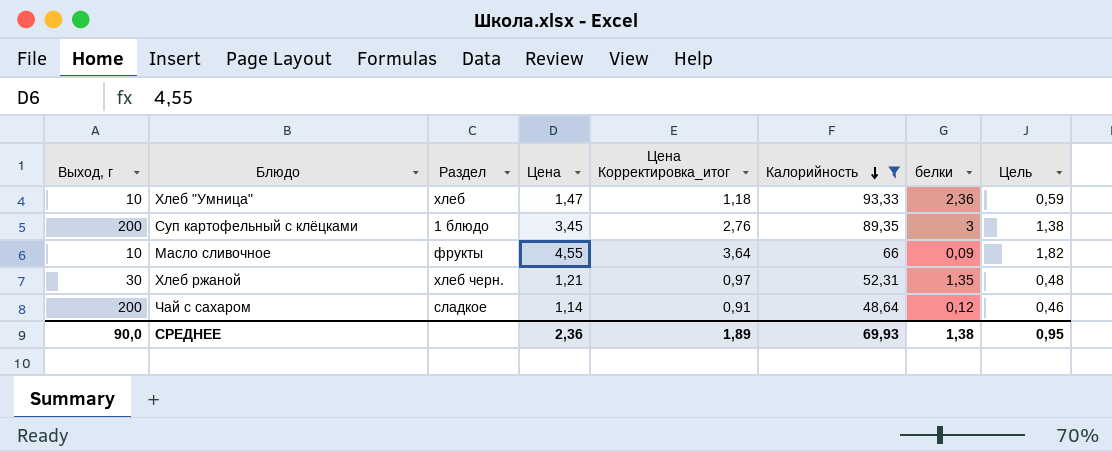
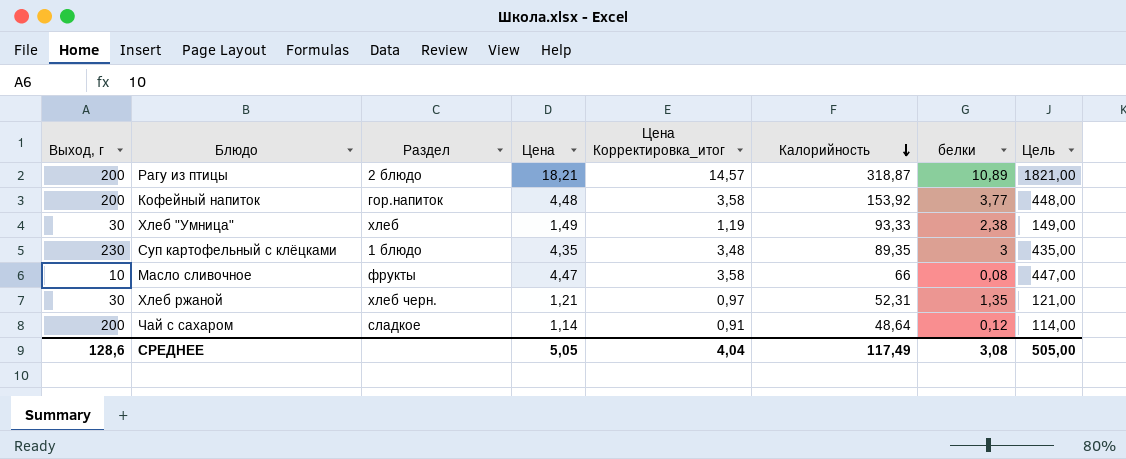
filter: Калорийность <= 93,33 -> none
column Цель | formula: [Цена] * 0,4 -> [Цена] * 100
Хлеб "Умница" | Выход, г: 10 -> 30
Хлеб "Умница" | Цена: 1,47 -> 1,49
Хлеб "Умница" | Цена Корректировка_итог: 1,18 -> 1,19
Хлеб "Умница" | белки: 2,36 -> 2,38
Суп картофельный с клёцками | Выход, г: 200 -> 230
Суп картофельный с клёцками | Цена: 3,45 -> 4,35
Суп картофельный с клёцками | Цена Корректировка_итог: 2,76 -> 3,48
Масло сливочное | Цена: 4,55 -> 4,47
Масло сливочное | Цена Корректировка_итог: 3,64 -> 3,58
Масло сливочное | белки: 0,09 -> 0,08
СРЕДНЕЕ | Выход, г: 90,0 -> 128,6
СРЕДНЕЕ | Цена: 2,36 -> 5,05
СРЕДНЕЕ | Цена Корректировка_итог: 1,89 -> 4,04
СРЕДНЕЕ | Калорийность: 69,93 -> 117,49
СРЕДНЕЕ | белки: 1,38 -> 3,08
СРЕДНЕЕ | Цель: 0,95 -> 505,00

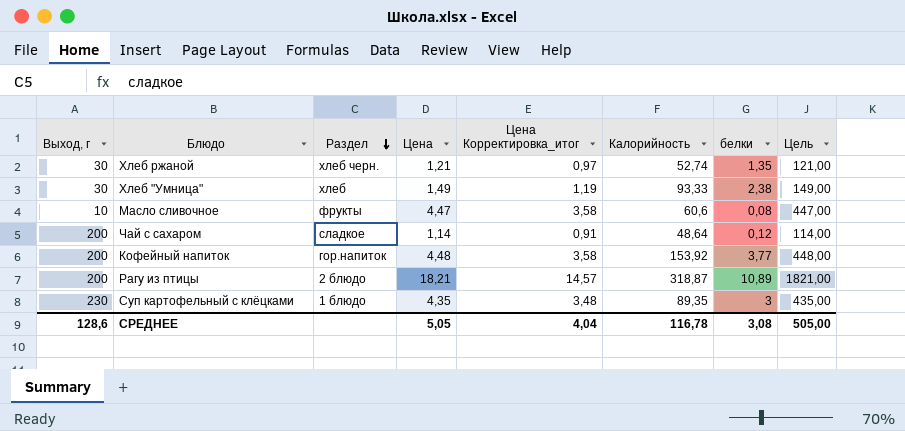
row order: Калорийность descending -> Раздел descending
Хлеб ржаной | Калорийность: 52,31 -> 52,74
Масло сливочное | Калорийность: 66 -> 60,6
СРЕДНЕЕ | Калорийность: 117,49 -> 116,78

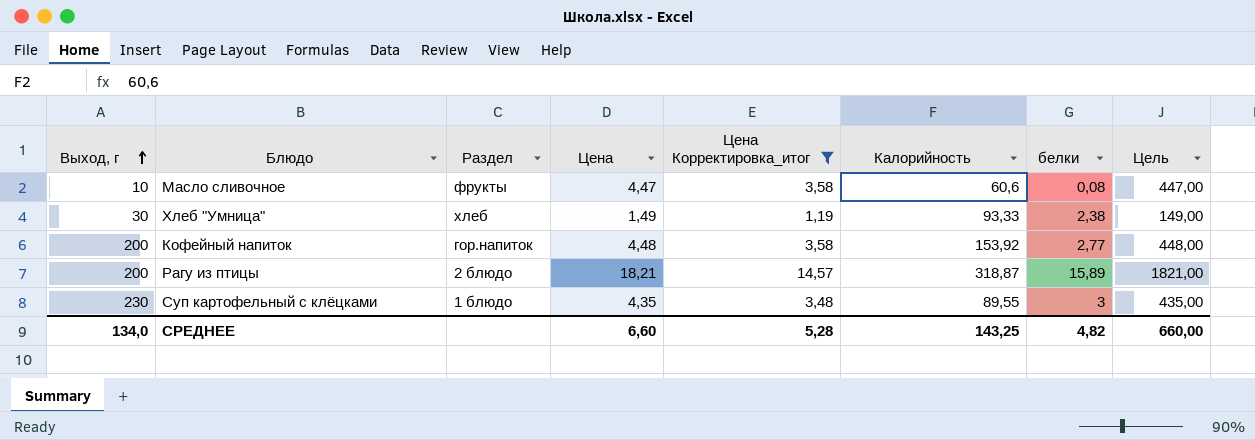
filter: none -> Цена Корректировка_итог >= 1,19
row order: Раздел descending -> Выход, г ascending
Кофейный напиток | белки: 3,77 -> 2,77
Рагу из птицы | белки: 10,89 -> 15,89
Суп картофельный с клёцками | Калорийность: 89,35 -> 89,55
СРЕДНЕЕ | Выход, г: 128,6 -> 134,0
СРЕДНЕЕ | Цена: 5,05 -> 6,60
СРЕДНЕЕ | Цена Корректировка_итог: 4,04 -> 5,28
СРЕДНЕЕ | Калорийность: 116,78 -> 143,25
СРЕДНЕЕ | белки: 3,08 -> 4,82
СРЕДНЕЕ | Цель: 505,00 -> 660,00

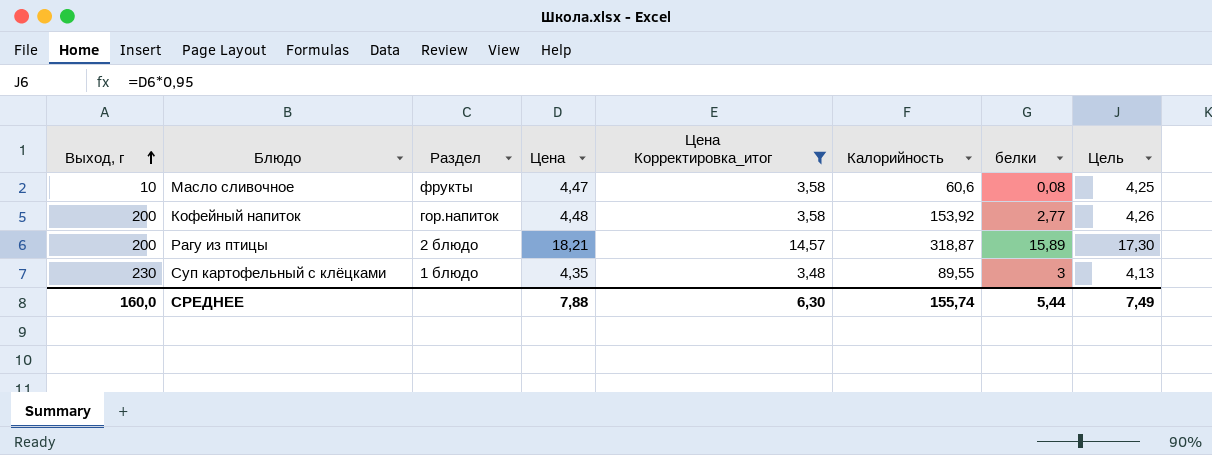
column Цель | formula: [Цена] * 100 -> [Цена] * 0,95
row Хлеб "Умница": 30 | хлеб | 1,49 | 1,19 | 93,33 | 2,38 | 149,00 -> none
СРЕДНЕЕ | Выход, г: 134,0 -> 160,0
СРЕДНЕЕ | Цена: 6,60 -> 7,88
СРЕДНЕЕ | Цена Корректировка_итог: 5,28 -> 6,30
СРЕДНЕЕ | Калорийность: 143,25 -> 155,74
СРЕДНЕЕ | белки: 4,82 -> 5,44
СРЕДНЕЕ | Цель: 660,00 -> 7,49

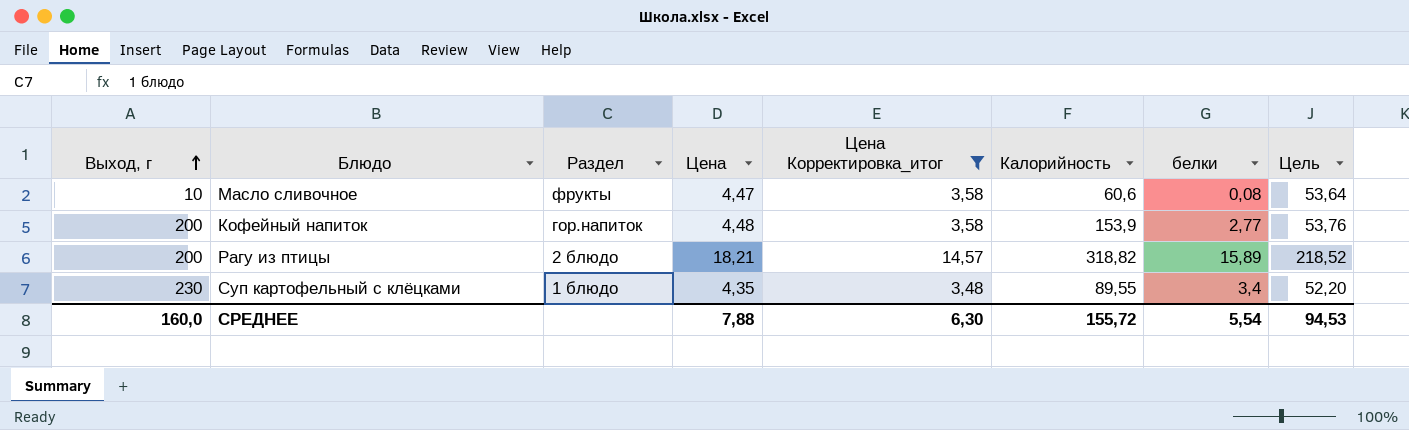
column Цель | formula: [Цена] * 0,95 -> [Цена] * 12
Кофейный напиток | Калорийность: 153,92 -> 153,9
Рагу из птицы | Калорийность: 318,87 -> 318,82
Суп картофельный с клёцками | белки: 3 -> 3,4
СРЕДНЕЕ | Калорийность: 155,74 -> 155,72
СРЕДНЕЕ | белки: 5,44 -> 5,54
СРЕДНЕЕ | Цель: 7,49 -> 94,53

